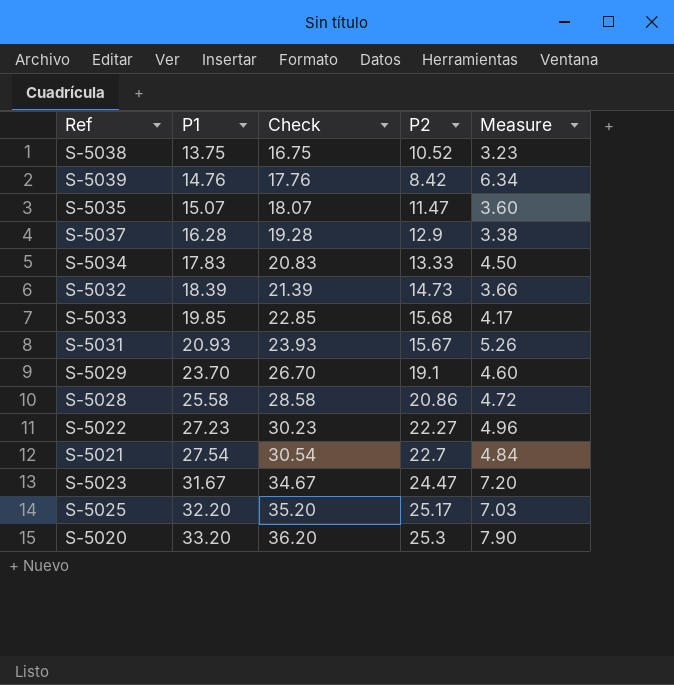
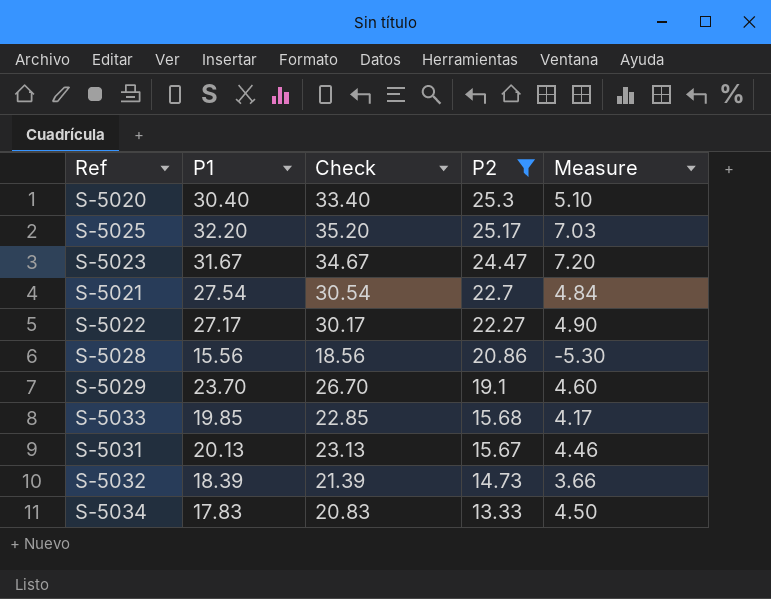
filter: none -> P2 >= 13.33
row order: P1 ascending -> P2 descending
S-5020 | P1: 33.20 -> 30.40
S-5020 | Check: 36.20 -> 33.40
S-5020 | Measure: 7.90 -> 5.10
S-5022 | P1: 27.23 -> 27.17
S-5022 | Check: 30.23 -> 30.17
S-5022 | Measure: 4.96 -> 4.90
S-5028 | P1: 25.58 -> 15.56
S-5028 | Check: 28.58 -> 18.56
S-5028 | Measure: 4.72 -> -5.30
S-5031 | P1: 20.93 -> 20.13
S-5031 | Check: 23.93 -> 23.13
S-5031 | Measure: 5.26 -> 4.46

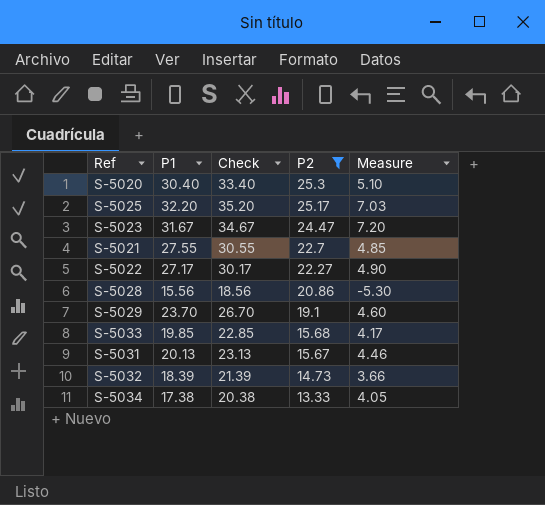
S-5021 | P1: 27.54 -> 27.55
S-5021 | Check: 30.54 -> 30.55
S-5021 | Measure: 4.84 -> 4.85
S-5034 | P1: 17.83 -> 17.38
S-5034 | Check: 20.83 -> 20.38
S-5034 | Measure: 4.50 -> 4.05

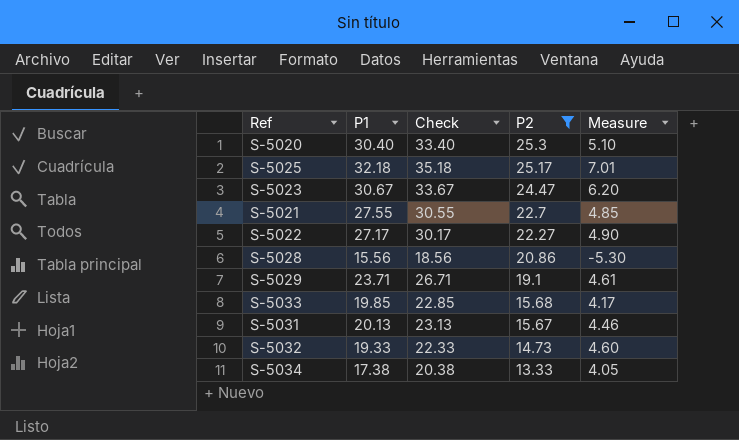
S-5025 | P1: 32.20 -> 32.18
S-5025 | Check: 35.20 -> 35.18
S-5025 | Measure: 7.03 -> 7.01
S-5023 | P1: 31.67 -> 30.67
S-5023 | Check: 34.67 -> 33.67
S-5023 | Measure: 7.20 -> 6.20
S-5029 | P1: 23.70 -> 23.71
S-5029 | Check: 26.70 -> 26.71
S-5029 | Measure: 4.60 -> 4.61
S-5032 | P1: 18.39 -> 19.33
S-5032 | Check: 21.39 -> 22.33
S-5032 | Measure: 3.66 -> 4.60

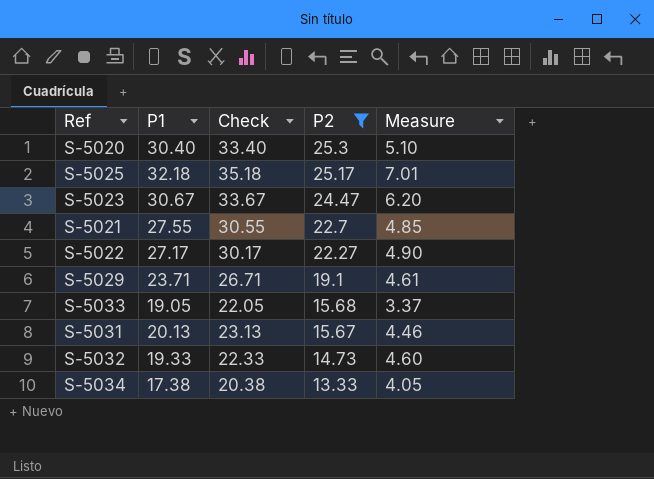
row S-5028: 15.56 | 18.56 | 20.86 | -5.30 -> none
S-5033 | P1: 19.85 -> 19.05
S-5033 | Check: 22.85 -> 22.05
S-5033 | Measure: 4.17 -> 3.37

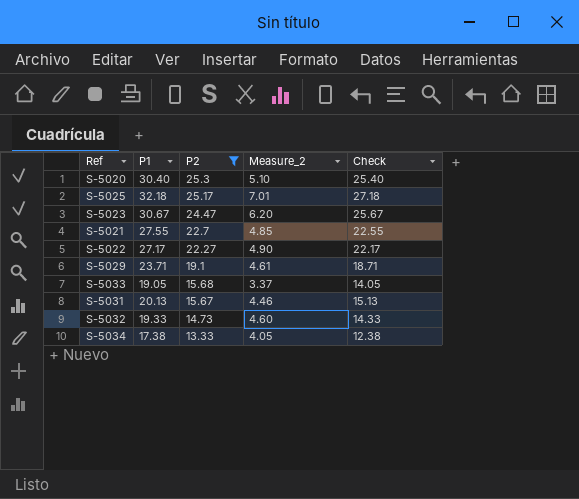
column name: Measure -> Measure_2
column Check | formula: [P1] + 3 -> [P1] - 5
column Check | position: 3 -> 5

